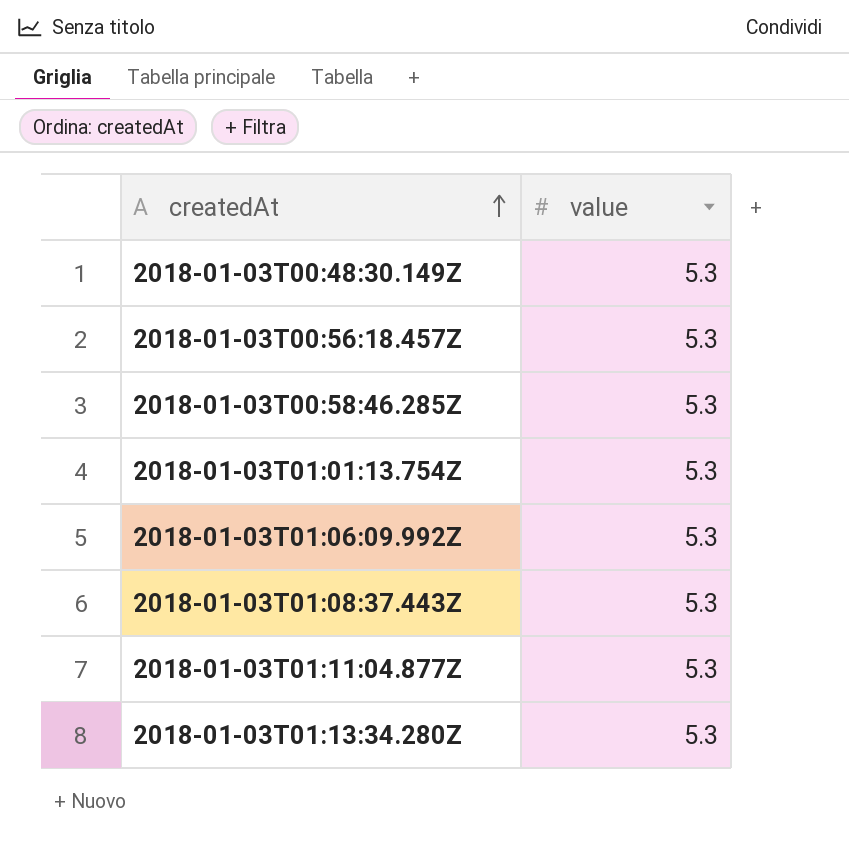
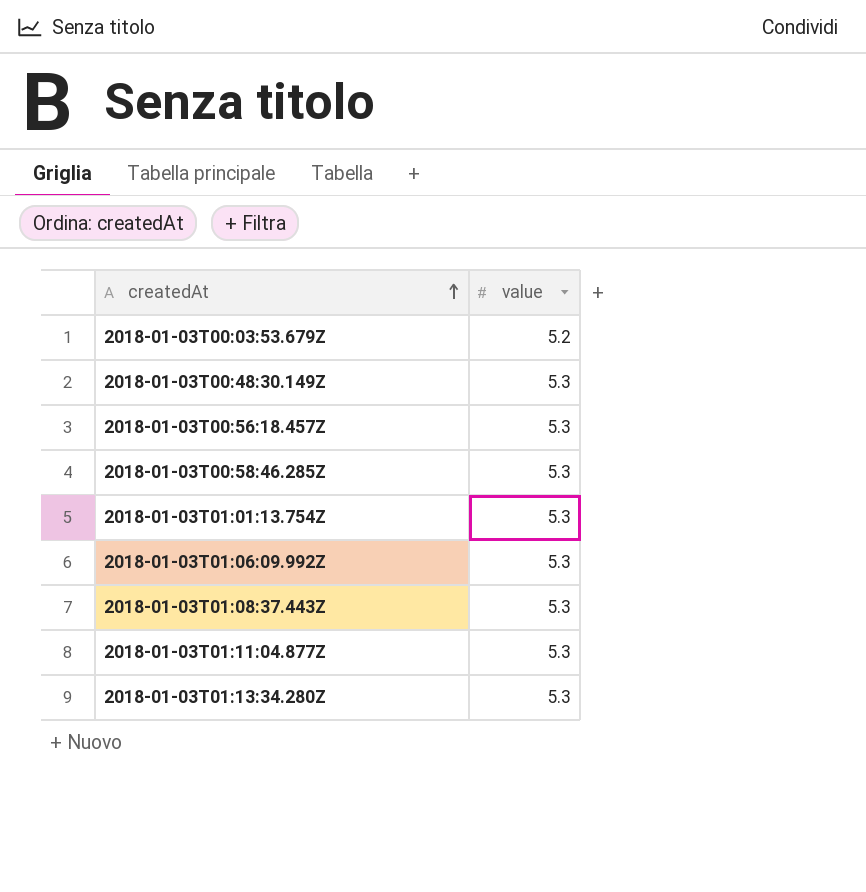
row 2018-01-03T00:03:53.679Z: none -> 5.2

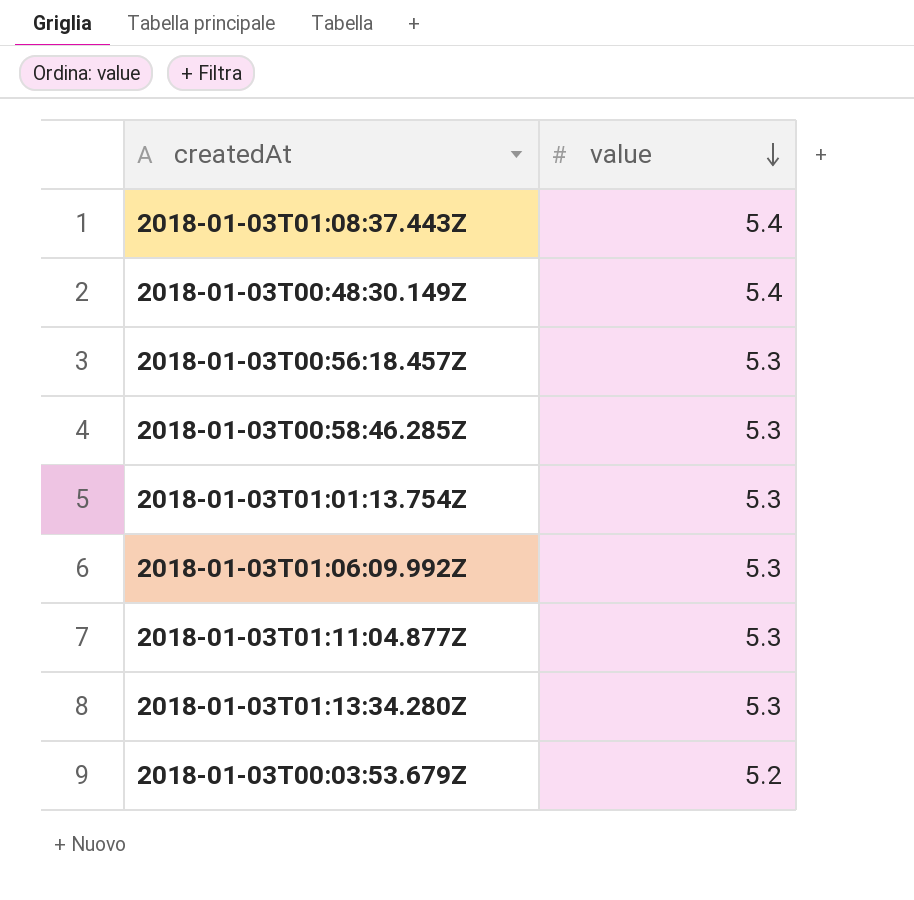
row order: createdAt ascending -> value descending
2018-01-03T01:08:37.443Z | value: 5.3 -> 5.4
2018-01-03T00:48:30.149Z | value: 5.3 -> 5.4

